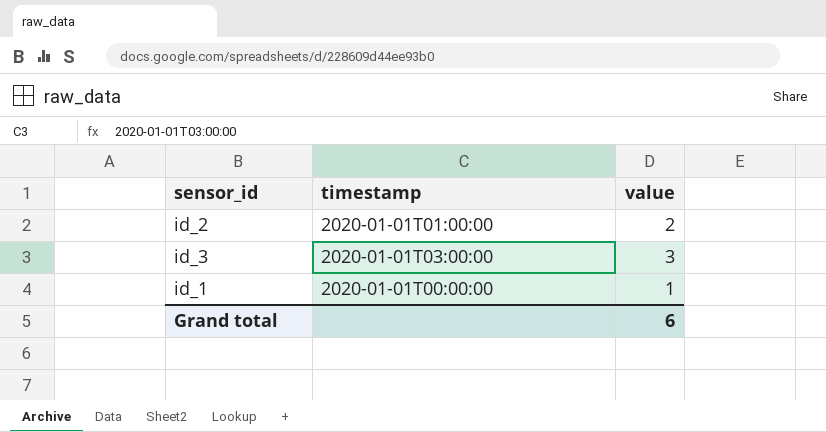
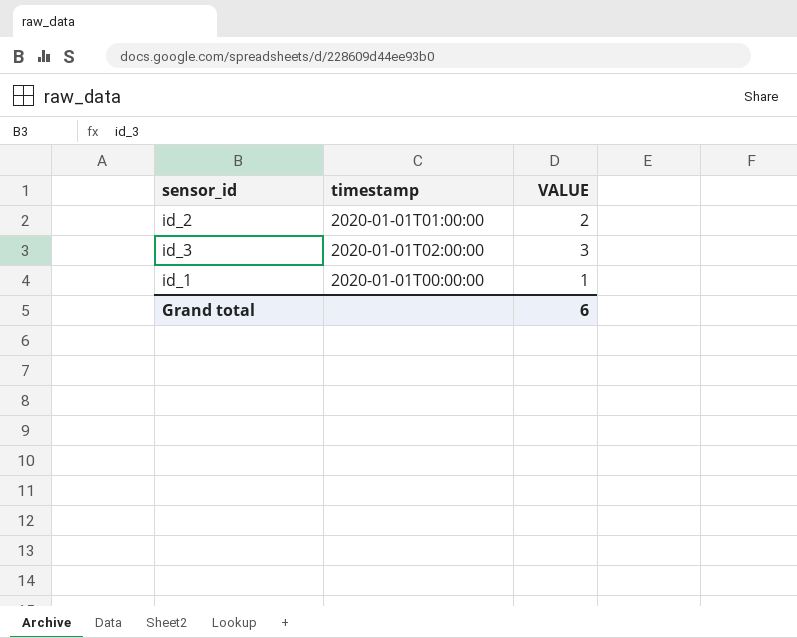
column name: value -> VALUE
id_3 | timestamp: 2020-01-01T03:00:00 -> 2020-01-01T02:00:00

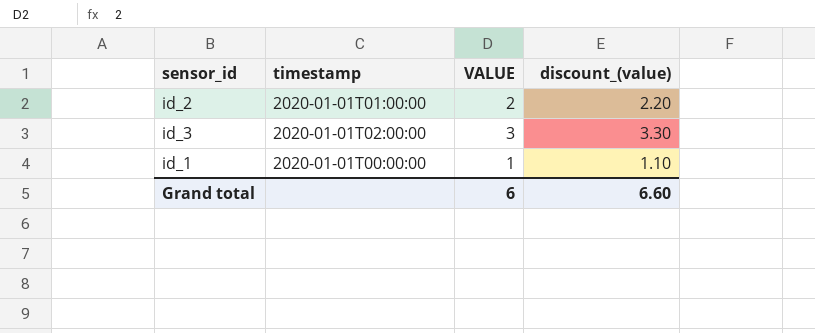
column discount_(value) | formula: none -> [VALUE] * 1.1

